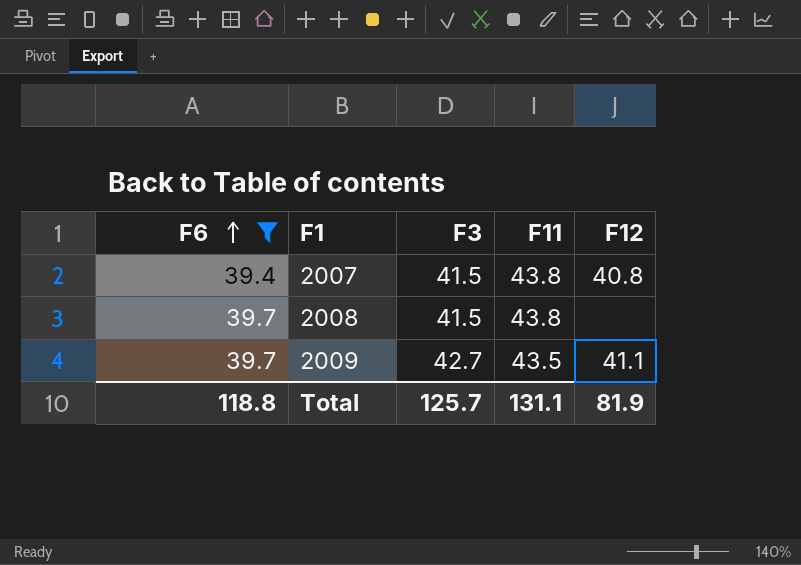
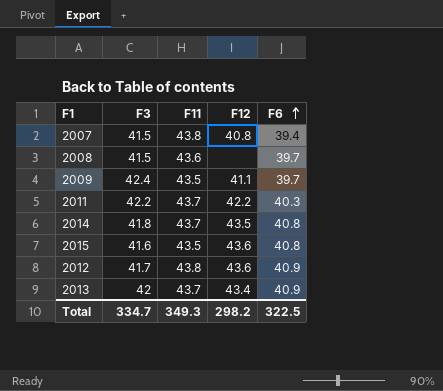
filter: F6 <= 39.7 -> none
column F6 | position: 1 -> 5
2008 | F11: 43.8 -> 43.6
2009 | F3: 42.7 -> 42.4
Total | F3: 125.7 -> 334.7
Total | F11: 131.1 -> 349.3
Total | F12: 81.9 -> 298.2
Total | F6: 118.8 -> 322.5

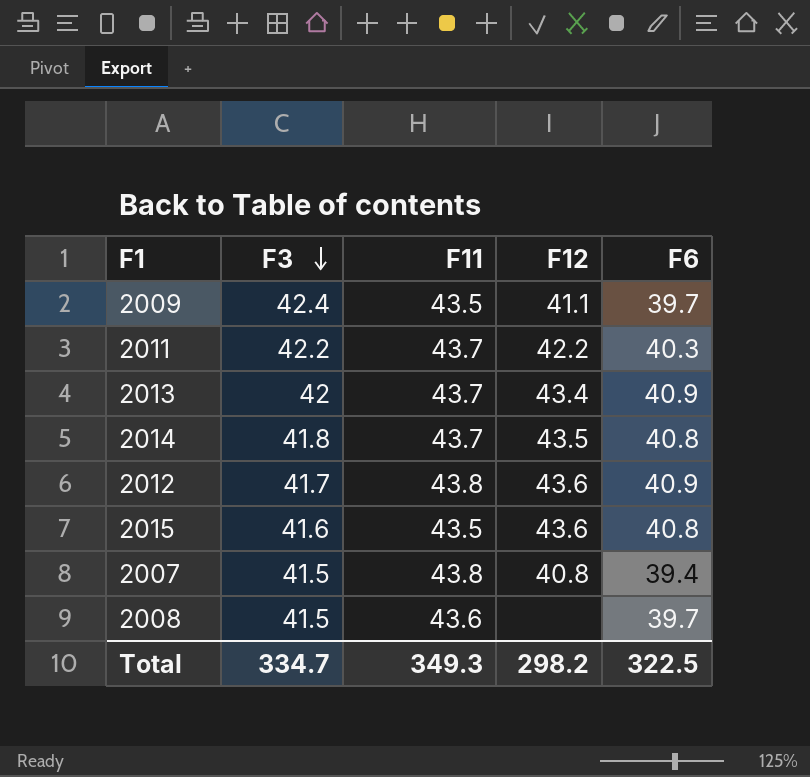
row order: F6 ascending -> F3 descending

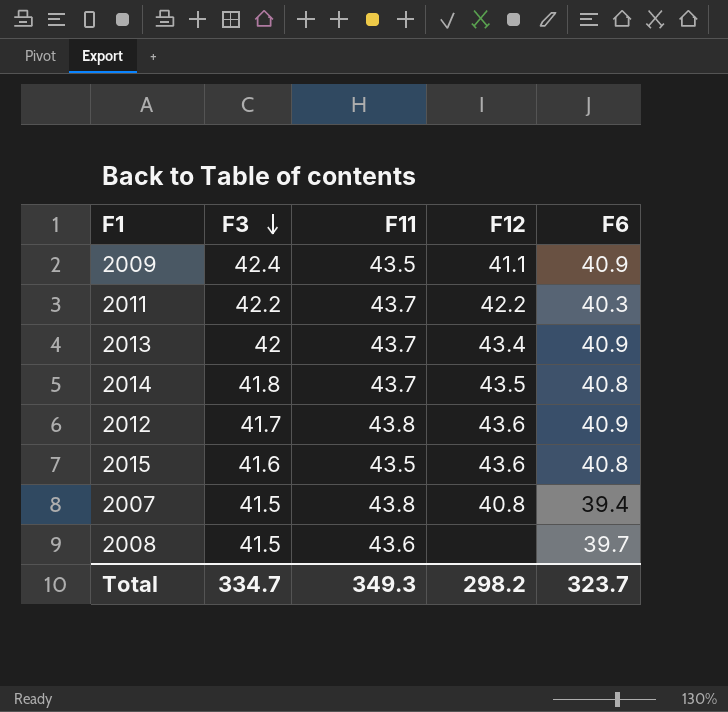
2009 | F6: 39.7 -> 40.9
Total | F6: 322.5 -> 323.7

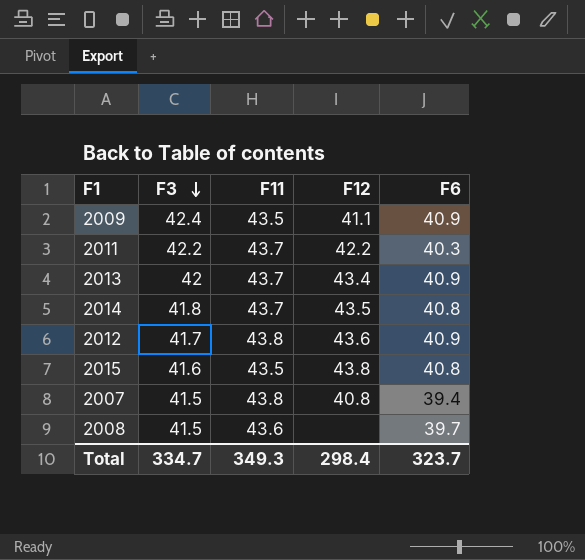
2015 | F12: 43.6 -> 43.8
Total | F12: 298.2 -> 298.4

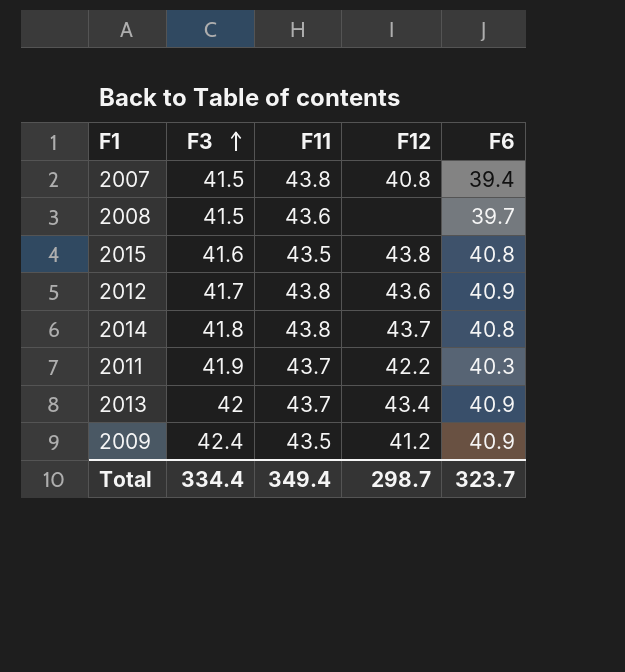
row order: F3 descending -> F3 ascending
2014 | F11: 43.7 -> 43.8
2014 | F12: 43.5 -> 43.7
2011 | F3: 42.2 -> 41.9
2009 | F12: 41.1 -> 41.2
Total | F3: 334.7 -> 334.4
Total | F11: 349.3 -> 349.4
Total | F12: 298.4 -> 298.7

